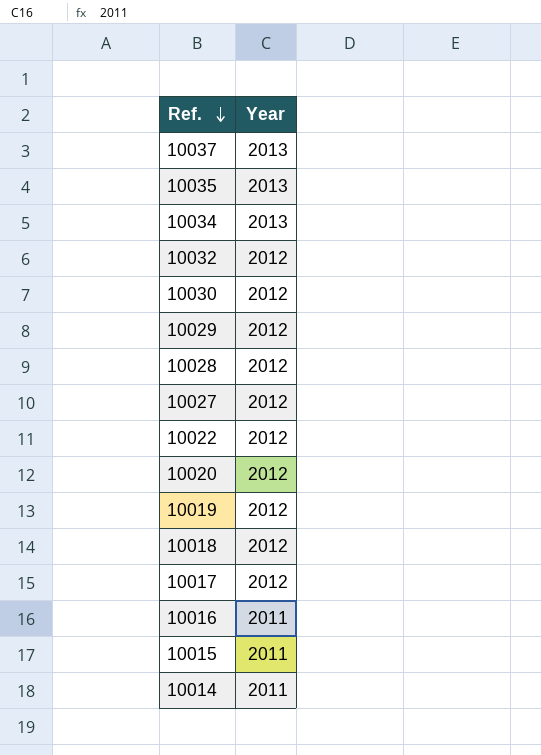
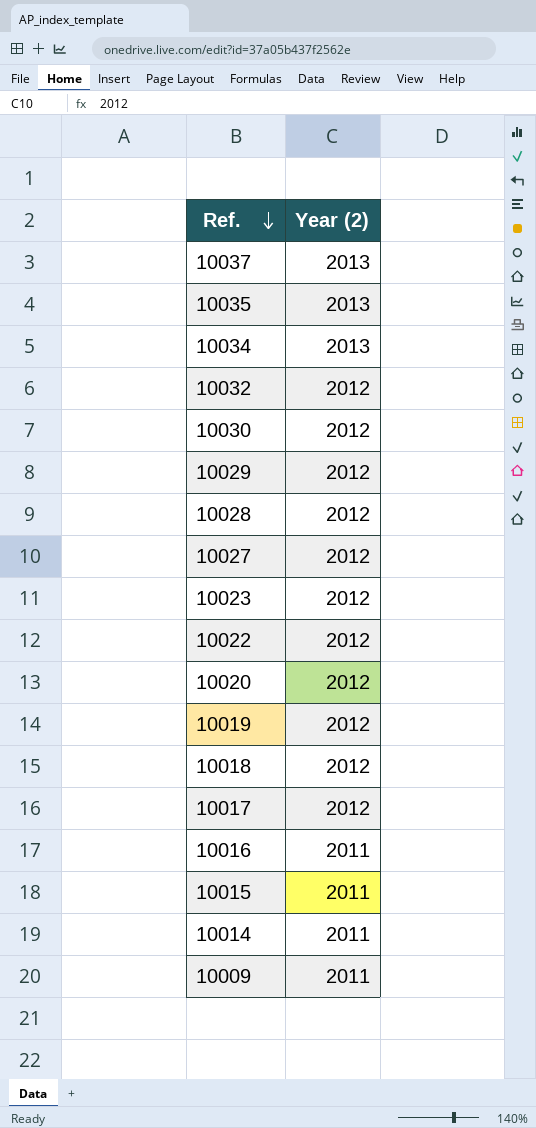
column name: Year -> Year (2)
row 10023: none -> 2012
row 10009: none -> 2011

